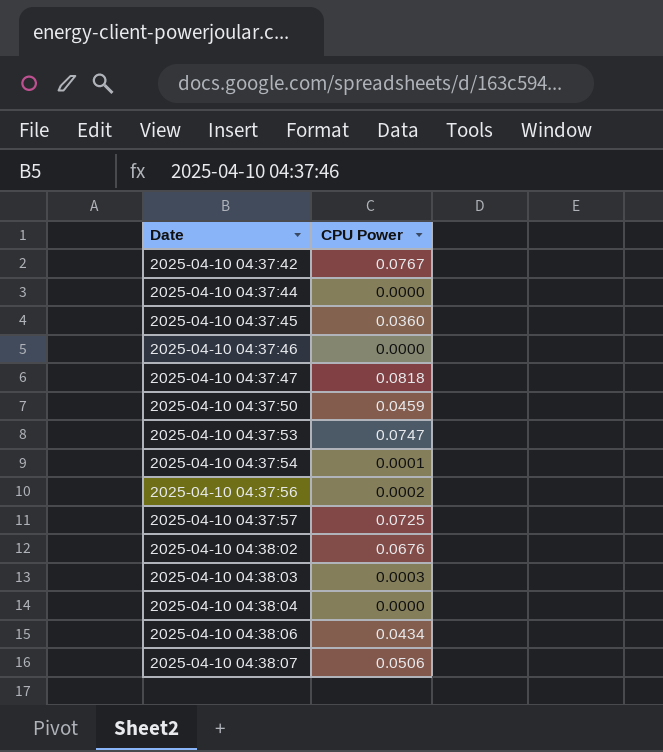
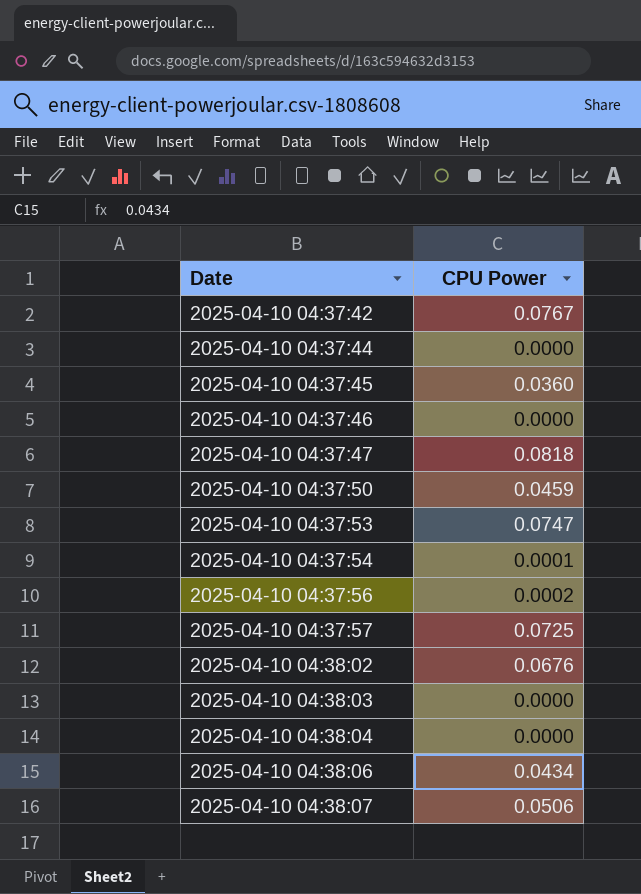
2025-04-10 04:38:03 | CPU Power: 0.0003 -> 0.0000

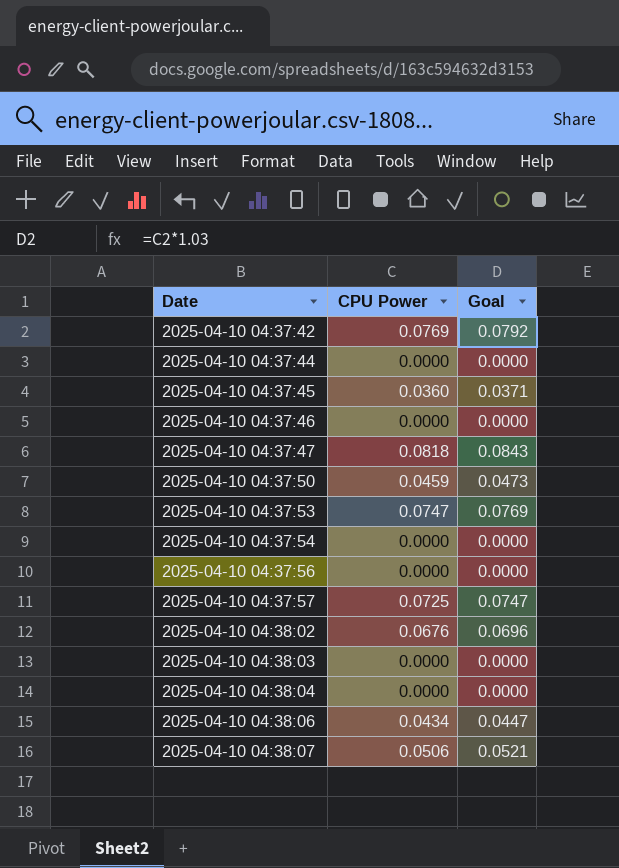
column Goal | formula: none -> [CPU Power] * 1.03
2025-04-10 04:37:42 | CPU Power: 0.0767 -> 0.0769
2025-04-10 04:37:54 | CPU Power: 0.0001 -> 0.0000
2025-04-10 04:37:56 | CPU Power: 0.0002 -> 0.0000

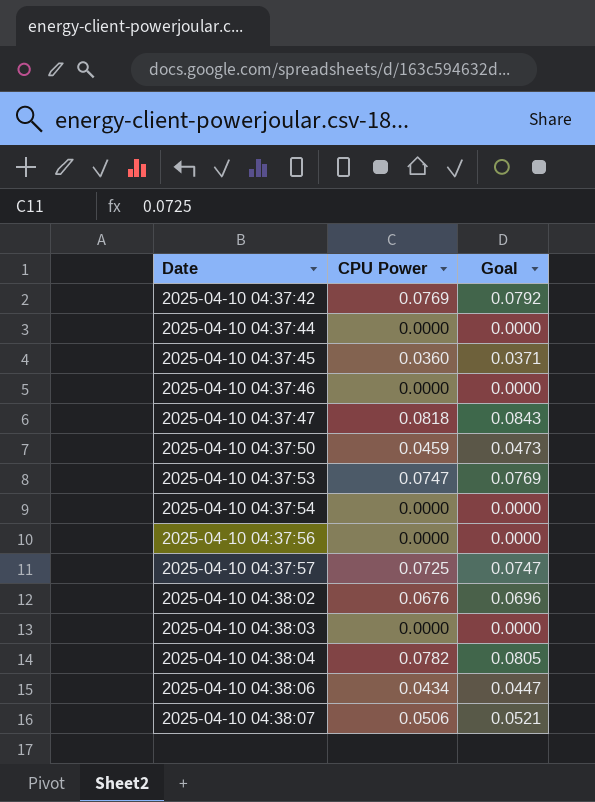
2025-04-10 04:38:04 | CPU Power: 0.0000 -> 0.0782
2025-04-10 04:38:04 | Goal: 0.0000 -> 0.0805

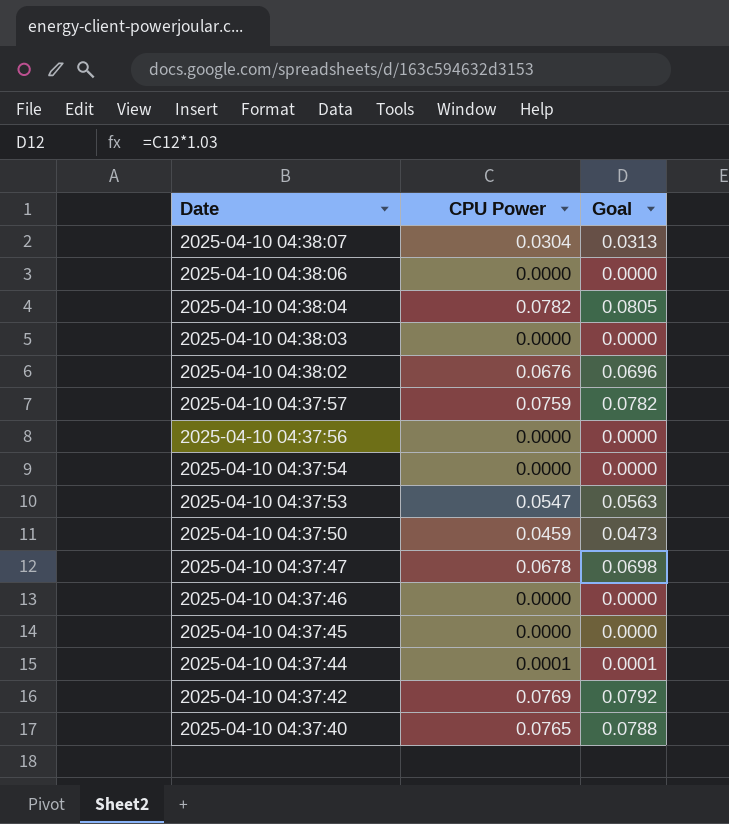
row order: Date ascending -> Date descending
2025-04-10 04:38:07 | CPU Power: 0.0506 -> 0.0304
2025-04-10 04:38:07 | Goal: 0.0521 -> 0.0313
2025-04-10 04:38:06 | CPU Power: 0.0434 -> 0.0000
2025-04-10 04:38:06 | Goal: 0.0447 -> 0.0000
2025-04-10 04:37:57 | CPU Power: 0.0725 -> 0.0759
2025-04-10 04:37:57 | Goal: 0.0747 -> 0.0782
2025-04-10 04:37:53 | CPU Power: 0.0747 -> 0.0547
2025-04-10 04:37:53 | Goal: 0.0769 -> 0.0563
2025-04-10 04:37:47 | CPU Power: 0.0818 -> 0.0678
2025-04-10 04:37:47 | Goal: 0.0843 -> 0.0698
2025-04-10 04:37:45 | CPU Power: 0.0360 -> 0.0000
2025-04-10 04:37:45 | Goal: 0.0371 -> 0.0000
2025-04-10 04:37:44 | CPU Power: 0.0000 -> 0.0001
2025-04-10 04:37:44 | Goal: 0.0000 -> 0.0001
row 2025-04-10 04:37:40: none -> 0.0765 | 0.0788

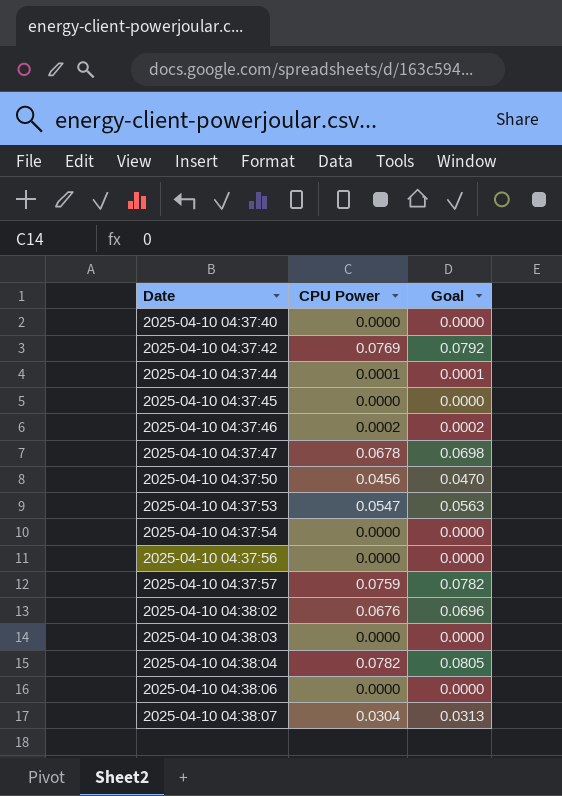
row order: Date descending -> Date ascending
2025-04-10 04:37:40 | CPU Power: 0.0765 -> 0.0000
2025-04-10 04:37:40 | Goal: 0.0788 -> 0.0000
2025-04-10 04:37:46 | CPU Power: 0.0000 -> 0.0002
2025-04-10 04:37:46 | Goal: 0.0000 -> 0.0002
2025-04-10 04:37:50 | CPU Power: 0.0459 -> 0.0456
2025-04-10 04:37:50 | Goal: 0.0473 -> 0.0470

